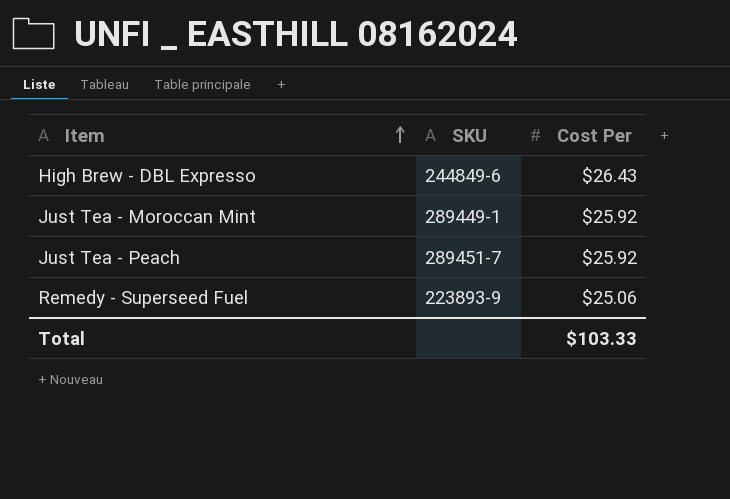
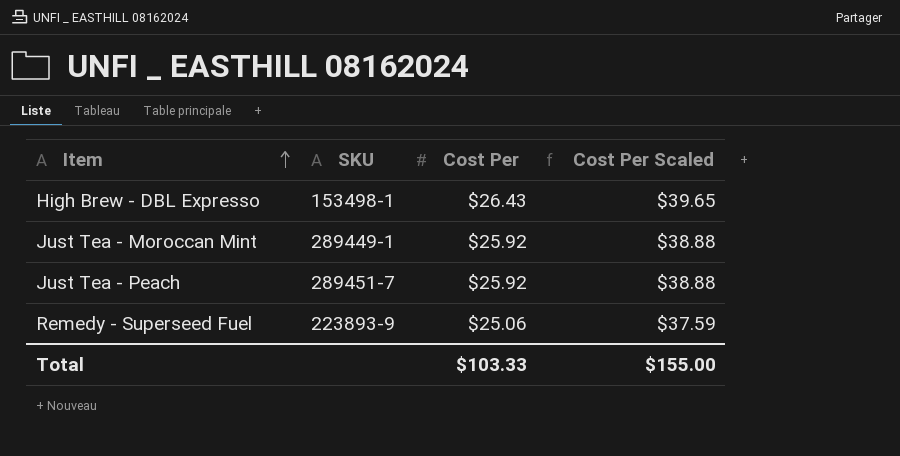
column Cost Per Scaled | formula: none -> [Cost Per] * 1.5
High Brew - DBL Expresso | SKU: 244849-6 -> 153498-1

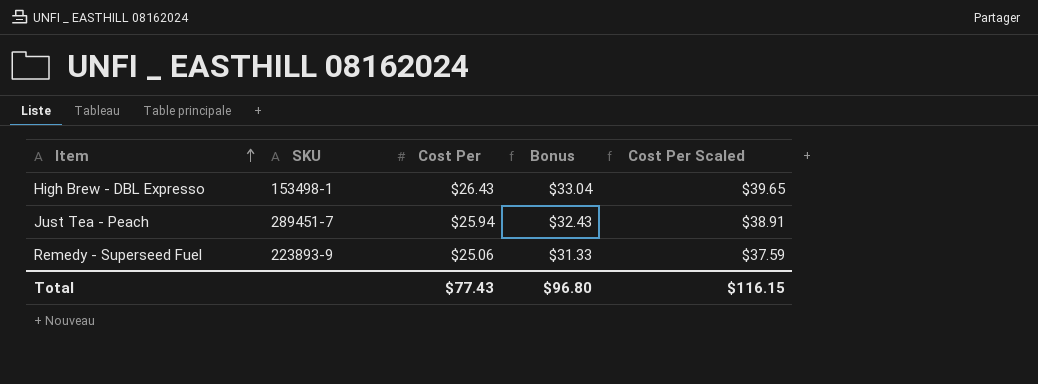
column Bonus | formula: none -> [Cost Per] * 1.25
row Just Tea - Moroccan Mint: 289449-1 | $25.92 | $38.88 -> none
Just Tea - Peach | Cost Per: $25.92 -> $25.94
Just Tea - Peach | Cost Per Scaled: $38.88 -> $38.91
Total | Cost Per: $103.33 -> $77.43
Total | Cost Per Scaled: $155.00 -> $116.15

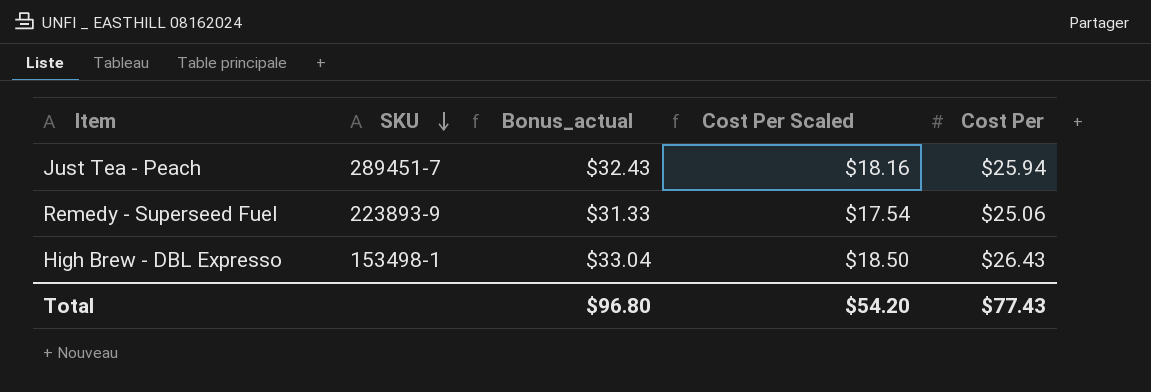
row order: Item ascending -> SKU descending
column name: Bonus -> Bonus_actual
column Cost Per Scaled | formula: [Cost Per] * 1.5 -> [Cost Per] * 0.7
column Cost Per | position: 3 -> 5
Total | Cost Per Scaled: $116.15 -> $54.20

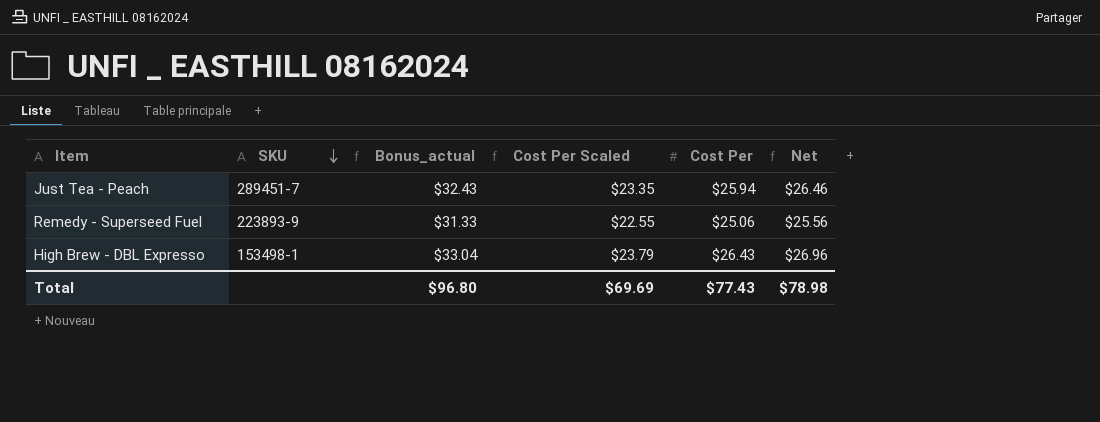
column Cost Per Scaled | formula: [Cost Per] * 0.7 -> [Cost Per] * 0.9
column Net | formula: none -> [Cost Per] * 1.02
Total | Cost Per Scaled: $54.20 -> $69.69

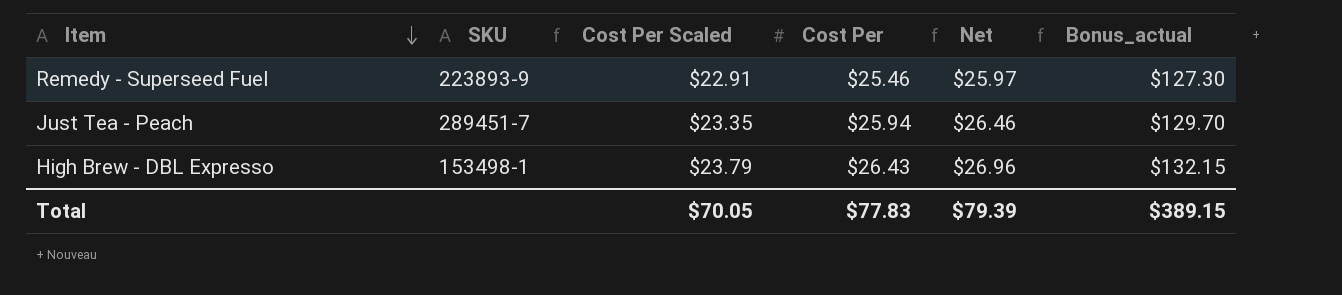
row order: SKU descending -> Item descending
column Bonus_actual | formula: [Cost Per] * 1.25 -> [Cost Per] * 5
column Bonus_actual | position: 3 -> 6
Remedy - Superseed Fuel | Cost Per Scaled: $22.55 -> $22.91
Remedy - Superseed Fuel | Cost Per: $25.06 -> $25.46
Remedy - Superseed Fuel | Net: $25.56 -> $25.97
Total | Cost Per Scaled: $69.69 -> $70.05
Total | Cost Per: $77.43 -> $77.83
Total | Net: $78.98 -> $79.39
Total | Bonus_actual: $96.80 -> $389.15

